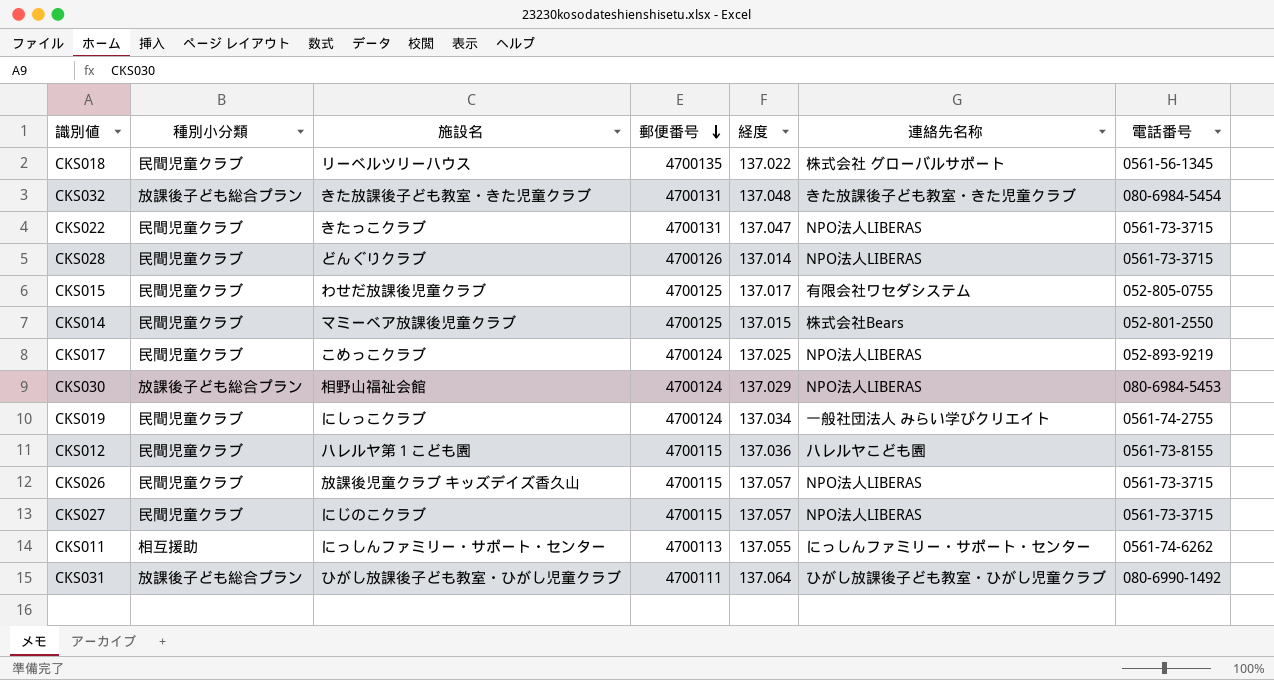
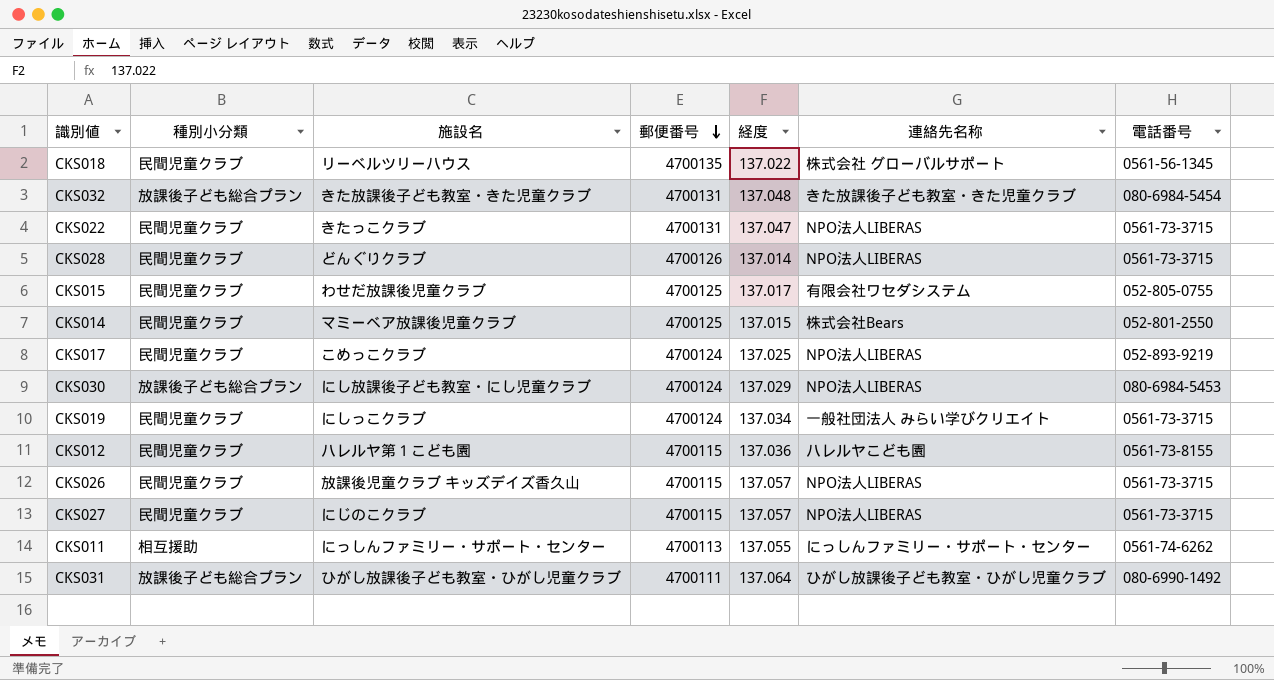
CKS030 | 施設名: 相野山福祉会館 -> にし放課後子ども教室・にし児童クラブ
CKS019 | 電話番号: 0561-74-2755 -> 0561-73-3715

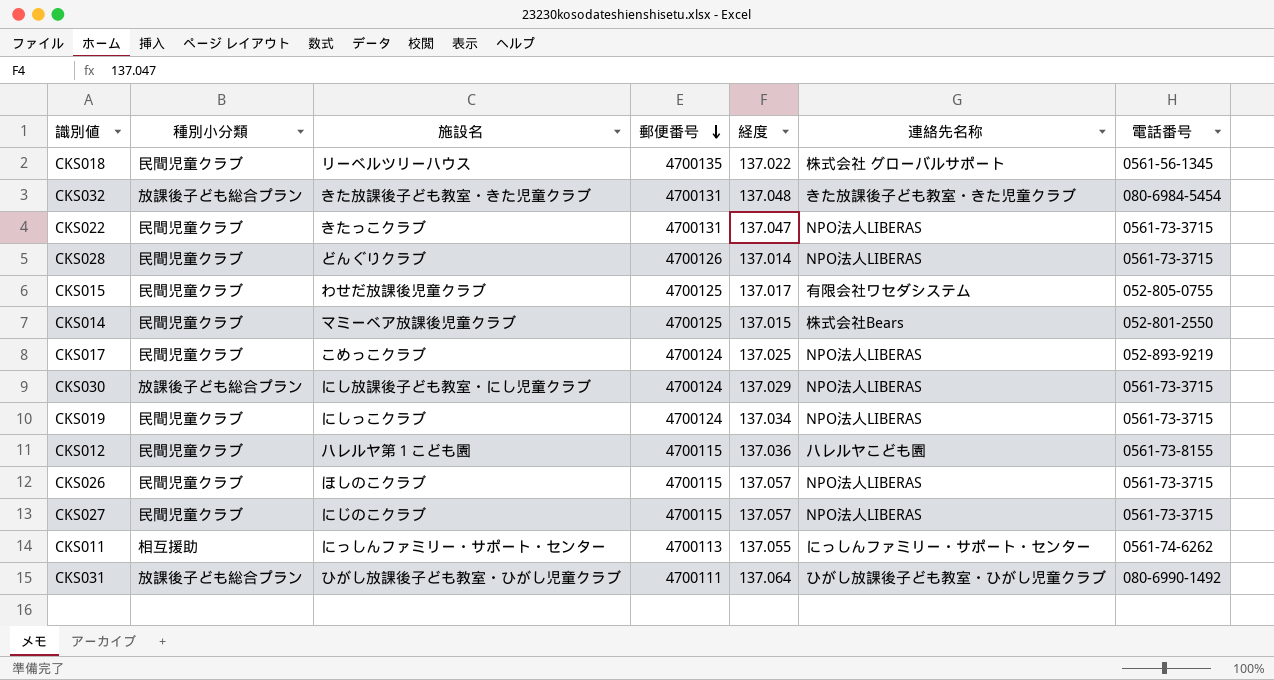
CKS030 | 電話番号: 080-6984-5453 -> 0561-73-3715
CKS019 | 連絡先名称: 一般社団法人 みらい学びクリエイト -> NPO法人LIBERAS
CKS026 | 施設名: 放課後児童クラブ キッズデイズ香久山 -> ほしのこクラブ

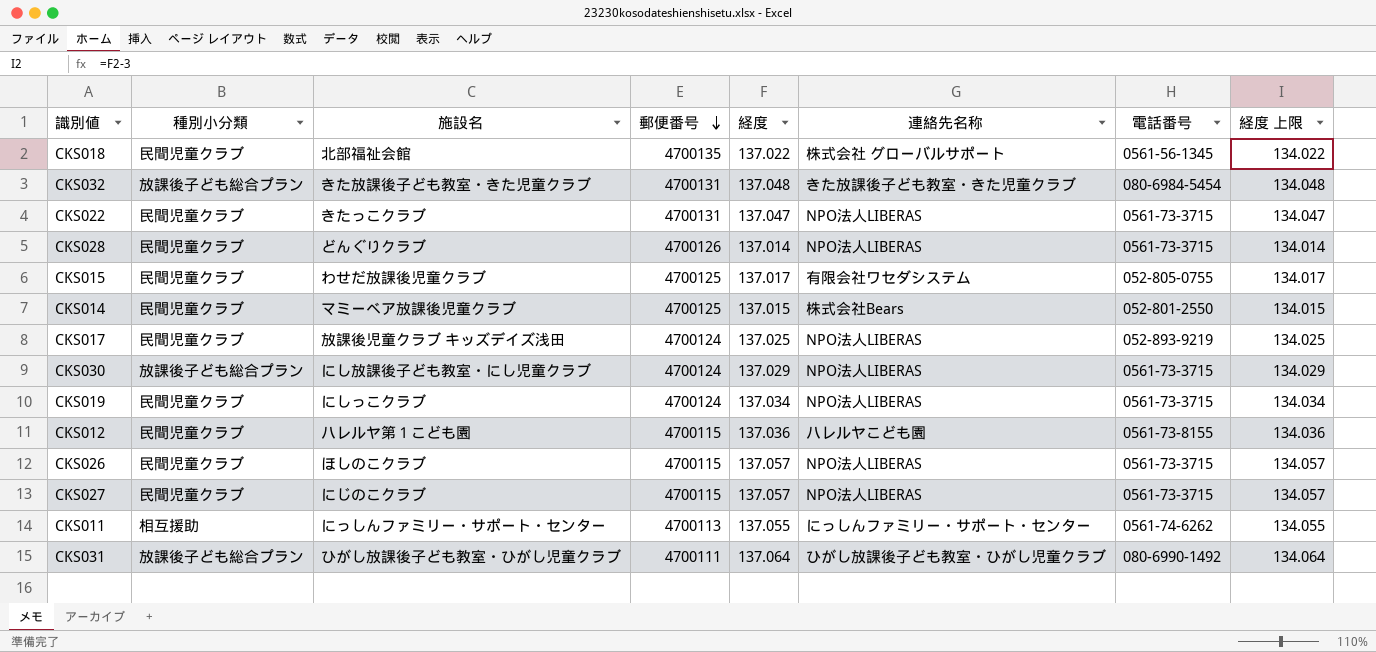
column 経度 上限 | formula: none -> [経度] - 3
CKS018 | 施設名: リーベルツリーハウス -> 北部福祉会館
CKS017 | 施設名: こめっこクラブ -> 放課後児童クラブ キッズデイズ浅田

